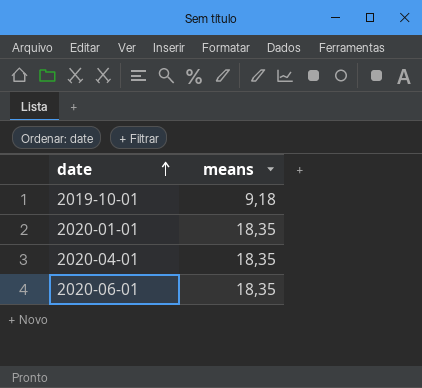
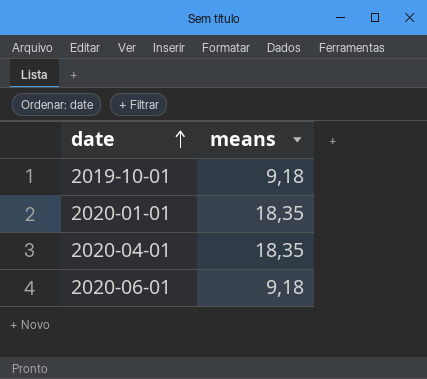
2020-06-01 | means: 18,35 -> 9,18

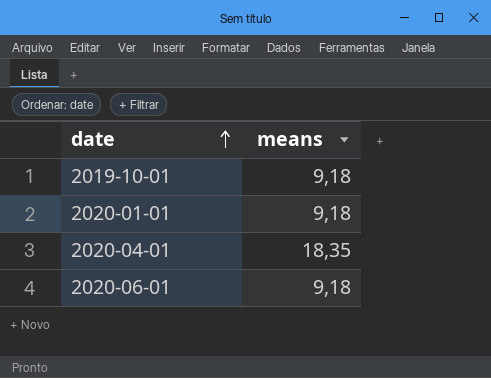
2020-01-01 | means: 18,35 -> 9,18

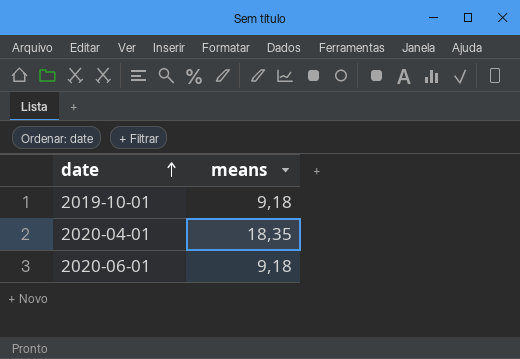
row 2020-01-01: 9,18 -> none

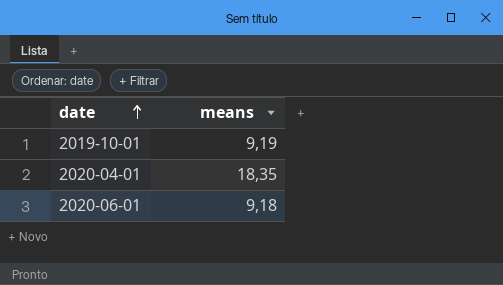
2019-10-01 | means: 9,18 -> 9,19

